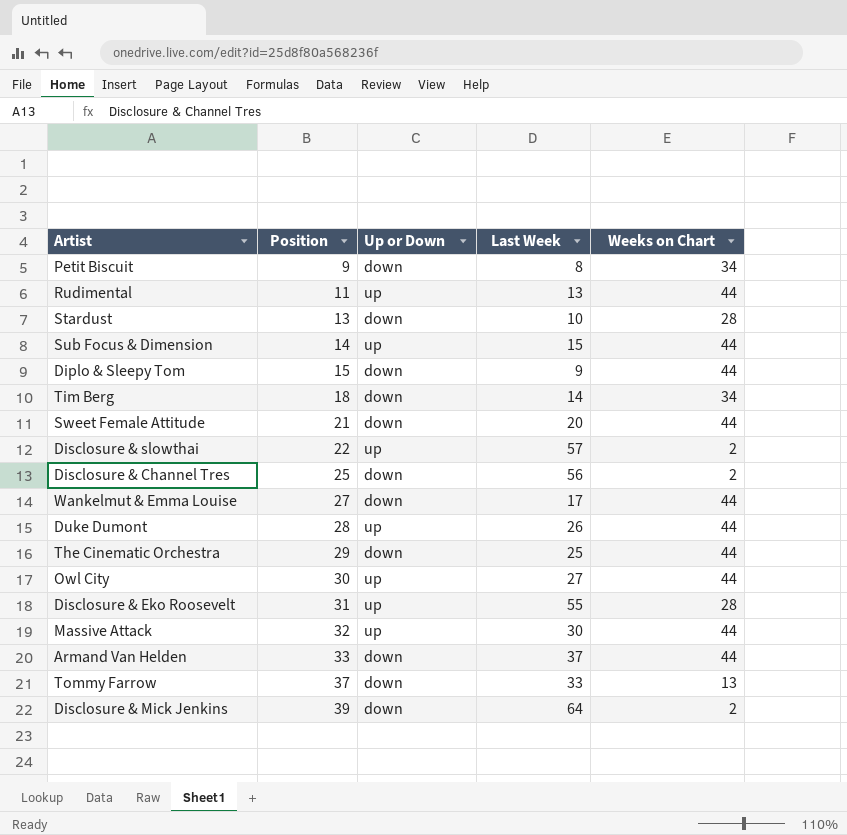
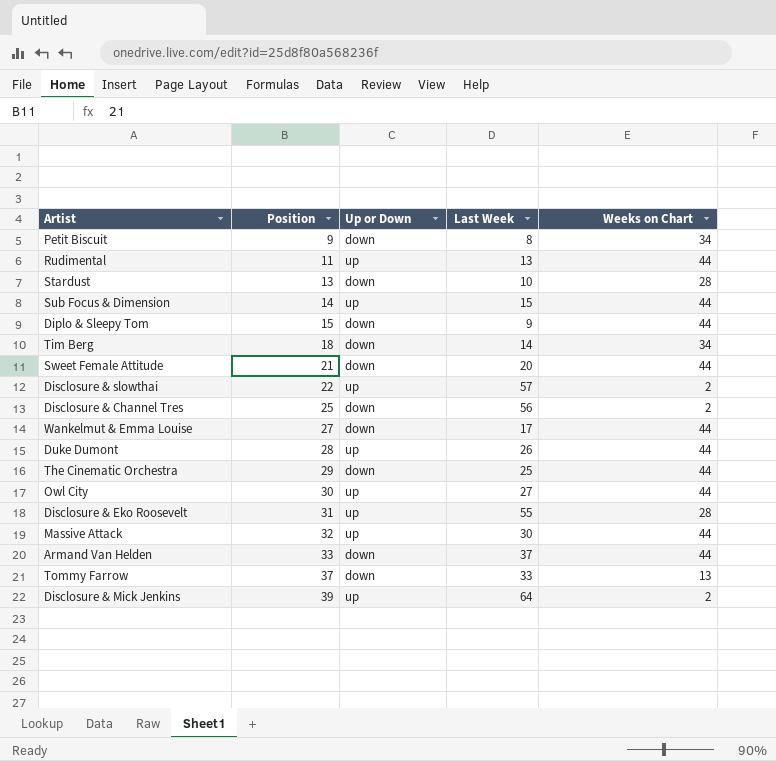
Disclosure & Mick Jenkins | Up or Down: down -> up

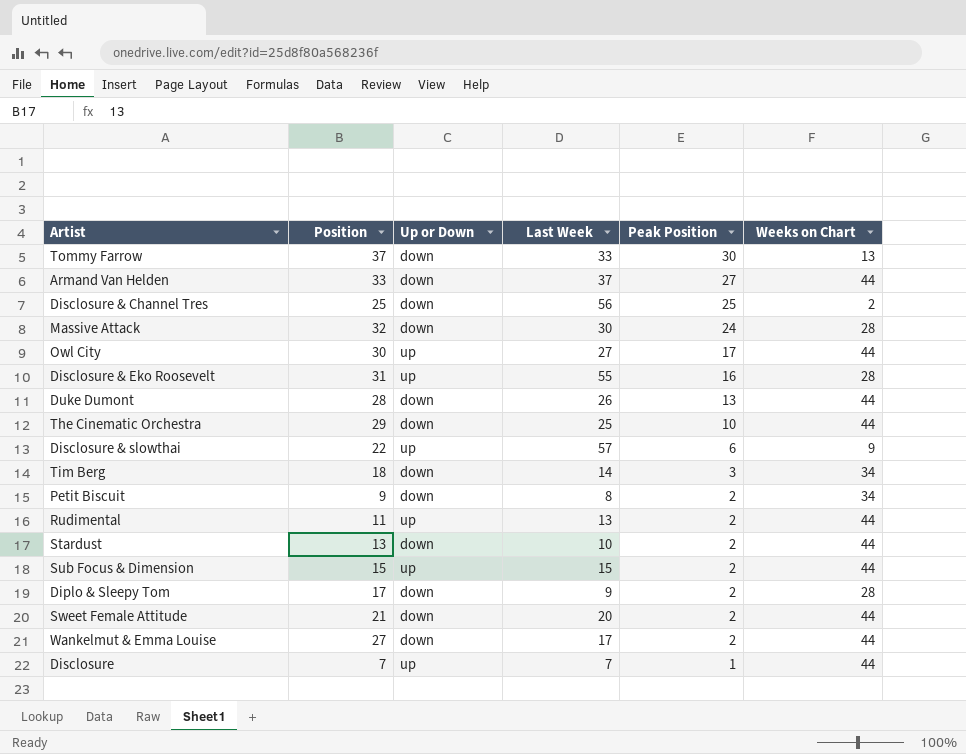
row order: Position ascending -> Peak Position descending
column Peak Position | position: none -> 5
row Disclosure & Mick Jenkins: 39 | up | 64 | 2 -> none
Massive Attack | Up or Down: up -> down
Massive Attack | Weeks on Chart: 44 -> 28
Duke Dumont | Up or Down: up -> down
Disclosure & slowthai | Weeks on Chart: 2 -> 9
Stardust | Weeks on Chart: 28 -> 44
Sub Focus & Dimension | Position: 14 -> 15
Diplo & Sleepy Tom | Position: 15 -> 17
Diplo & Sleepy Tom | Weeks on Chart: 44 -> 28
row Disclosure: none -> 7 | up | 7 | 1 | 44

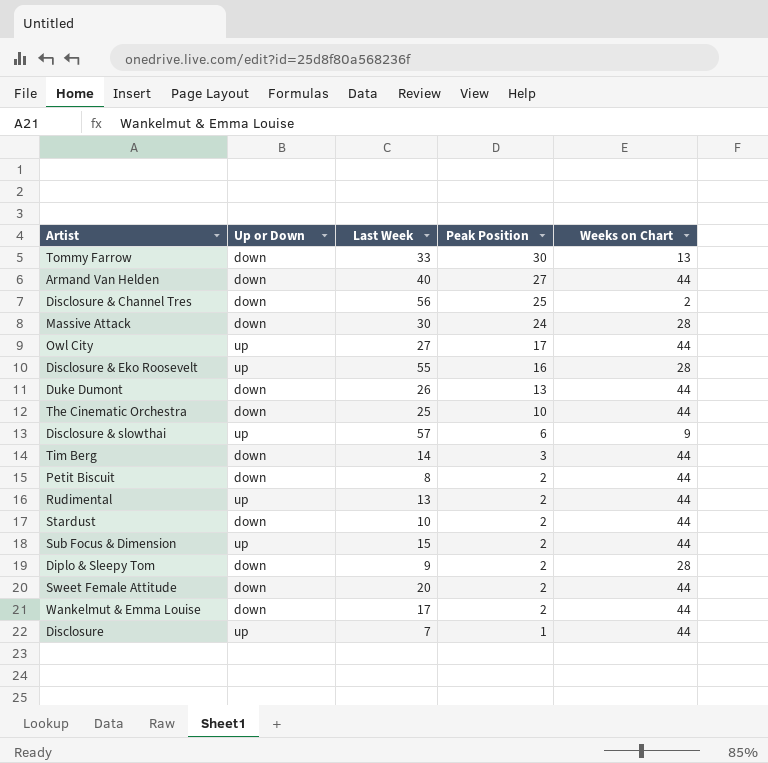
column Position | position: 2 -> none
Armand Van Helden | Last Week: 37 -> 40
Tim Berg | Weeks on Chart: 34 -> 44
Petit Biscuit | Weeks on Chart: 34 -> 44

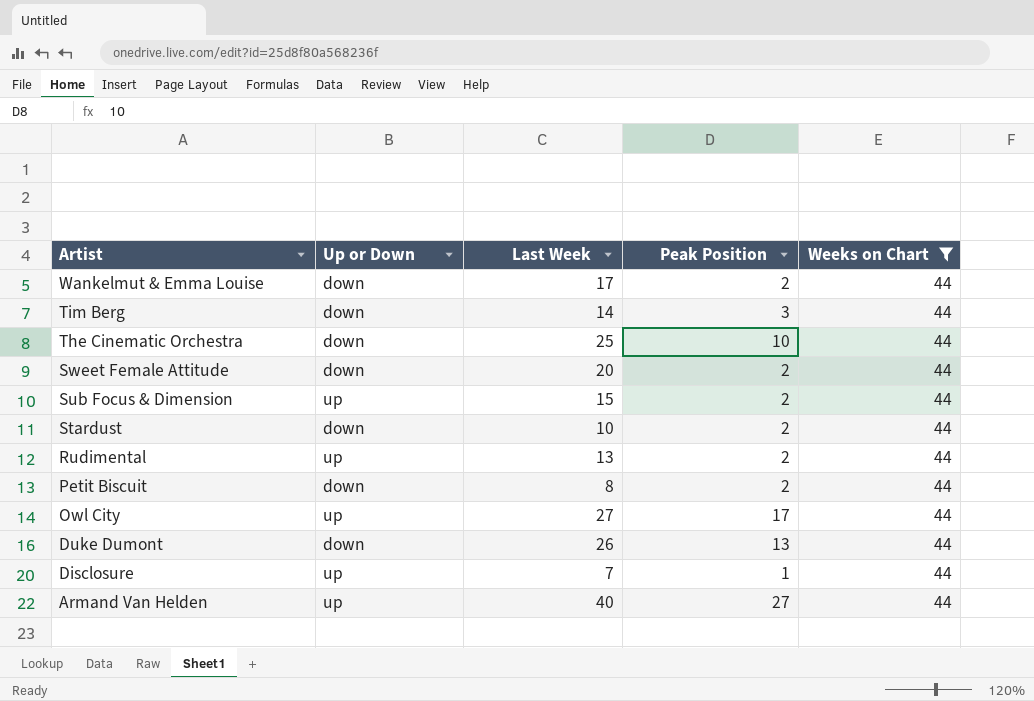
filter: none -> Weeks on Chart = 44
row order: Peak Position descending -> Artist descending
Armand Van Helden | Up or Down: down -> up

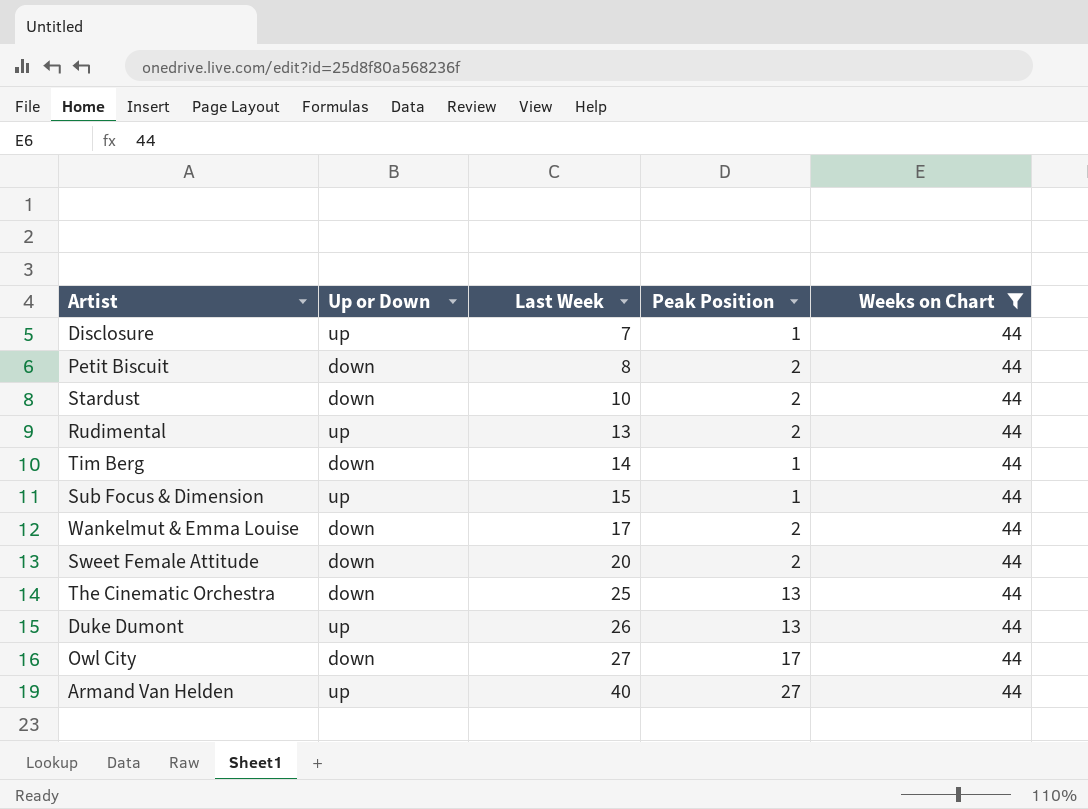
row order: Artist descending -> Last Week ascending
Tim Berg | Peak Position: 3 -> 1
Sub Focus & Dimension | Peak Position: 2 -> 1
The Cinematic Orchestra | Peak Position: 10 -> 13
Duke Dumont | Up or Down: down -> up
Owl City | Up or Down: up -> down

